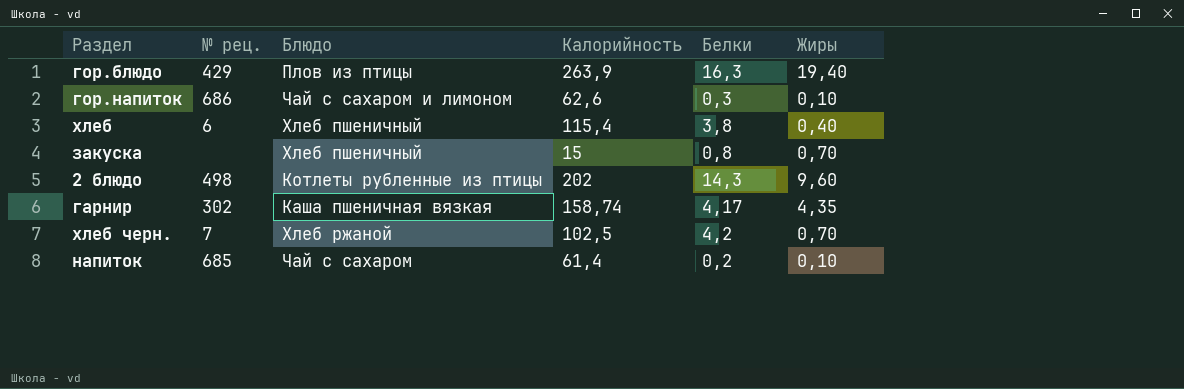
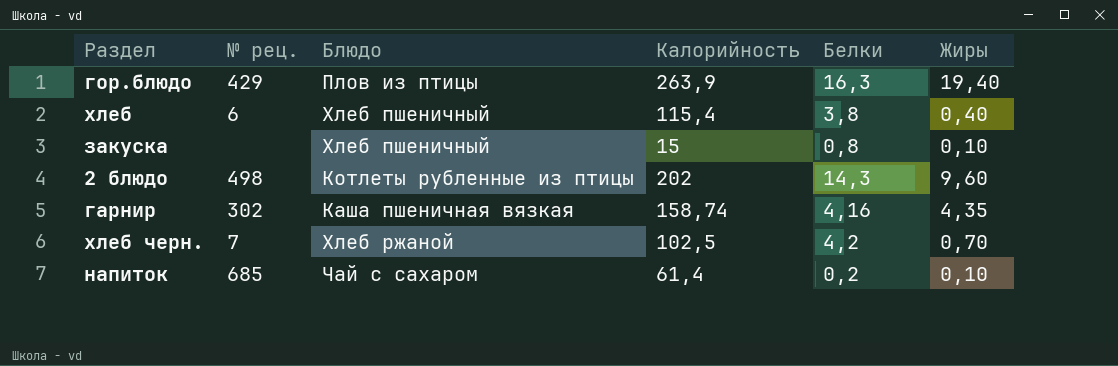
row гор.напиток: 686 | Чай с сахаром и лимоном | 62,6 | 0,3 | 0,10 -> none
закуска | Жиры: 0,70 -> 0,10
гарнир | Белки: 4,17 -> 4,16

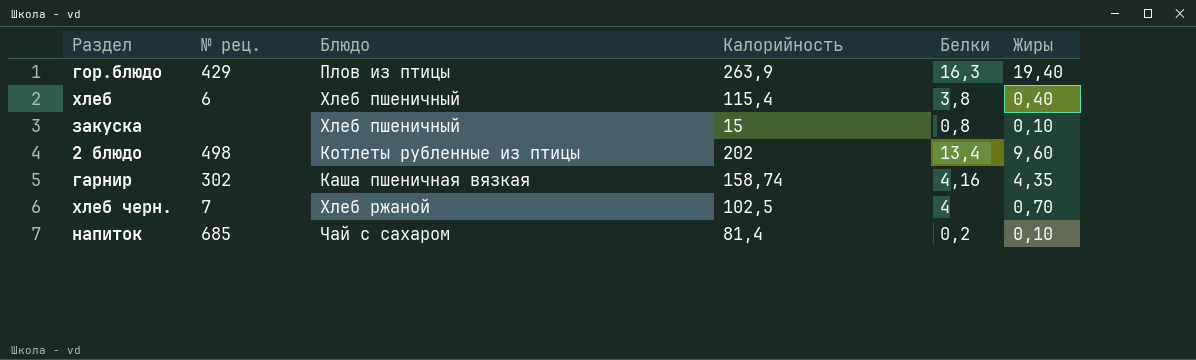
2 блюдо | Белки: 14,3 -> 13,4
хлеб черн. | Белки: 4,2 -> 4
напиток | Калорийность: 61,4 -> 81,4

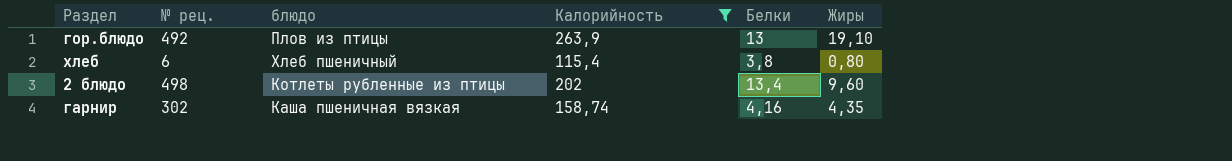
filter: none -> Калорийность >= 115,4
column name: Блюдо -> блюдо
гор.блюдо | № рец.: 429 -> 492
гор.блюдо | Белки: 16,3 -> 13
гор.блюдо | Жиры: 19,40 -> 19,10
хлеб | Жиры: 0,40 -> 0,80

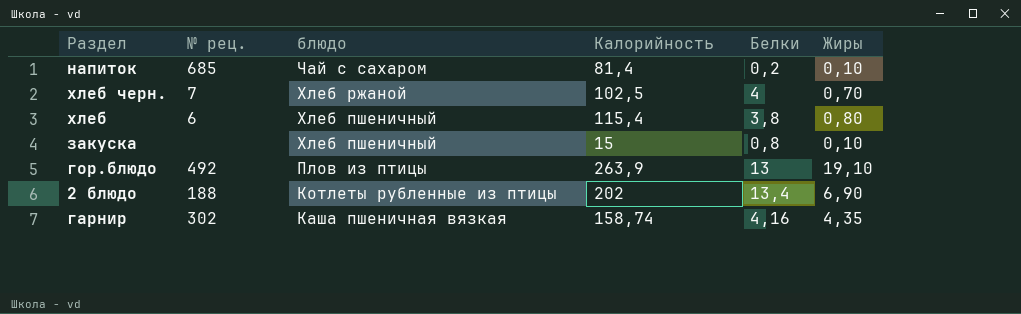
filter: Калорийность >= 115,4 -> none
row order: none -> блюдо descending
2 блюдо | № рец.: 498 -> 188
2 блюдо | Жиры: 9,60 -> 6,90

